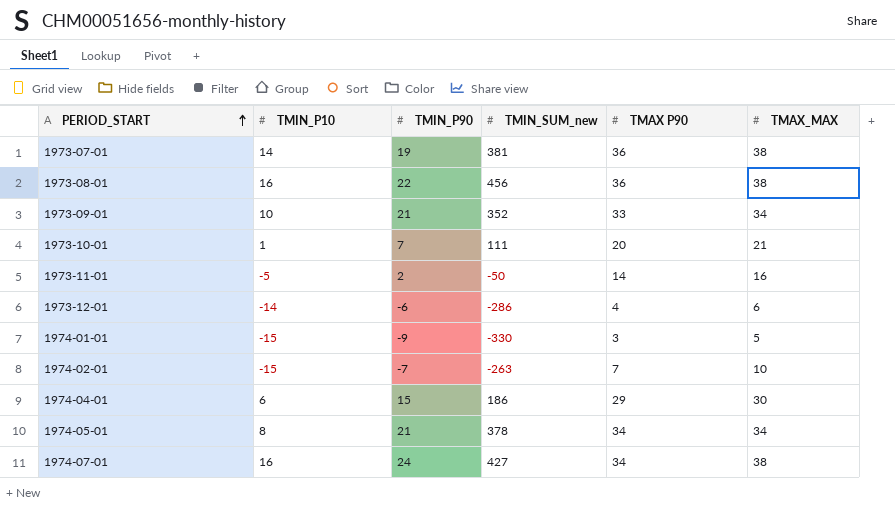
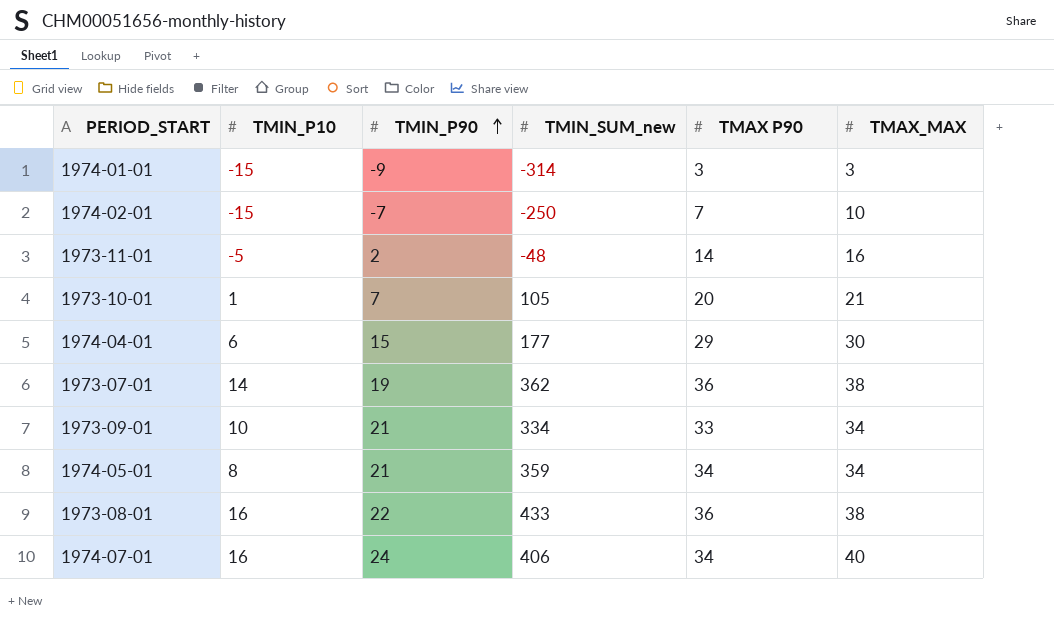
row order: PERIOD_START ascending -> TMIN_P90 ascending
row 1973-12-01: -14 | -6 | -286 | 4 | 6 -> none
1974-01-01 | TMIN_SUM_new: -330 -> -314
1974-01-01 | TMAX_MAX: 5 -> 3
1974-02-01 | TMIN_SUM_new: -263 -> -250
1973-11-01 | TMIN_SUM_new: -50 -> -48
1973-10-01 | TMIN_SUM_new: 111 -> 105
1974-04-01 | TMIN_SUM_new: 186 -> 177
1973-07-01 | TMIN_SUM_new: 381 -> 362
1973-09-01 | TMIN_SUM_new: 352 -> 334
1974-05-01 | TMIN_SUM_new: 378 -> 359
1973-08-01 | TMIN_SUM_new: 456 -> 433
1974-07-01 | TMIN_SUM_new: 427 -> 406
1974-07-01 | TMAX_MAX: 38 -> 40

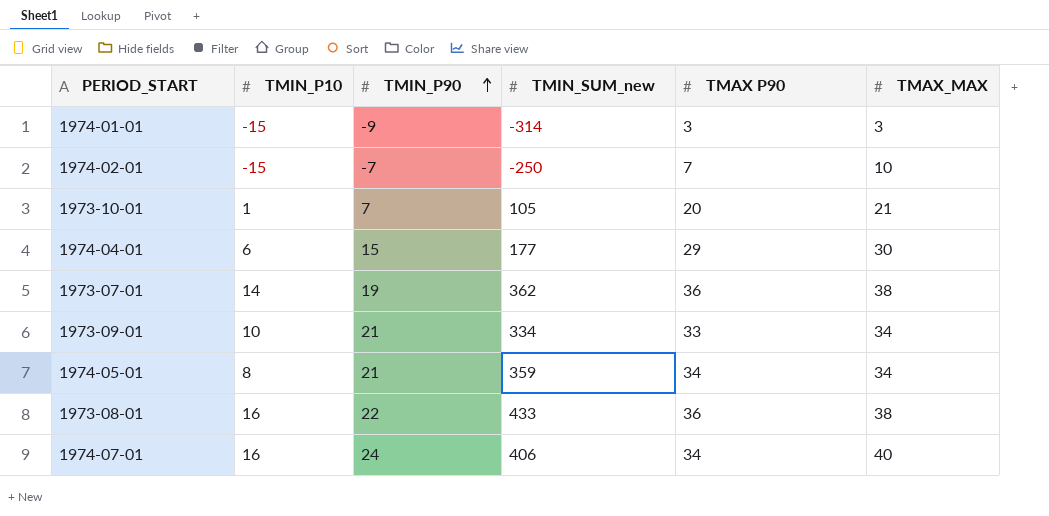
row 1973-11-01: -5 | 2 | -48 | 14 | 16 -> none

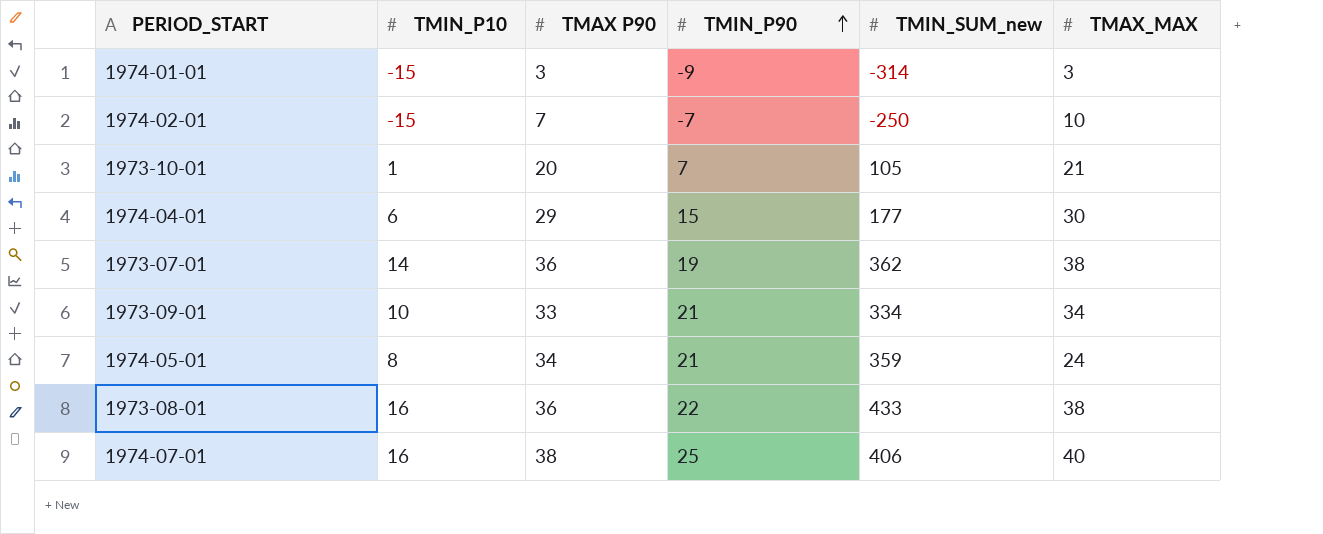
column TMAX P90 | position: 5 -> 3
1974-05-01 | TMAX_MAX: 34 -> 24
1974-07-01 | TMAX P90: 34 -> 38
1974-07-01 | TMIN_P90: 24 -> 25

